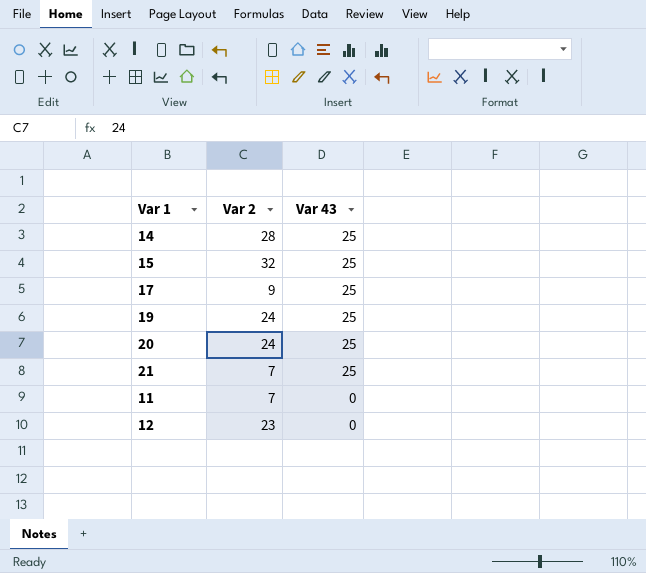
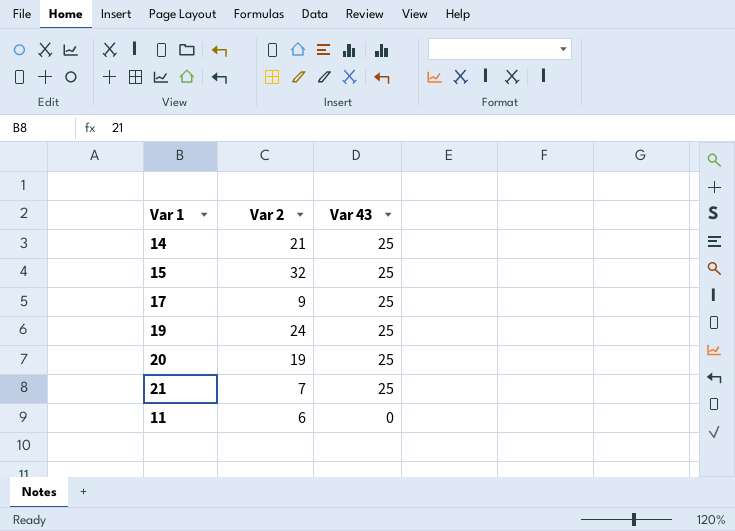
row 12: 23 | 0 -> none
14 | Var 2: 28 -> 21
20 | Var 2: 24 -> 19
11 | Var 2: 7 -> 6

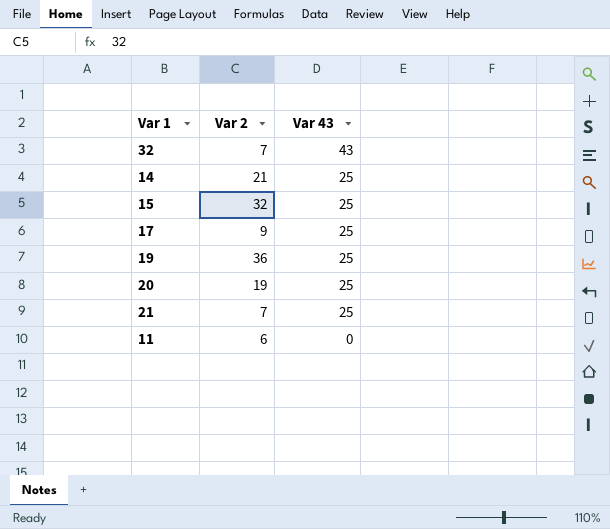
row 32: none -> 7 | 43
19 | Var 2: 24 -> 36

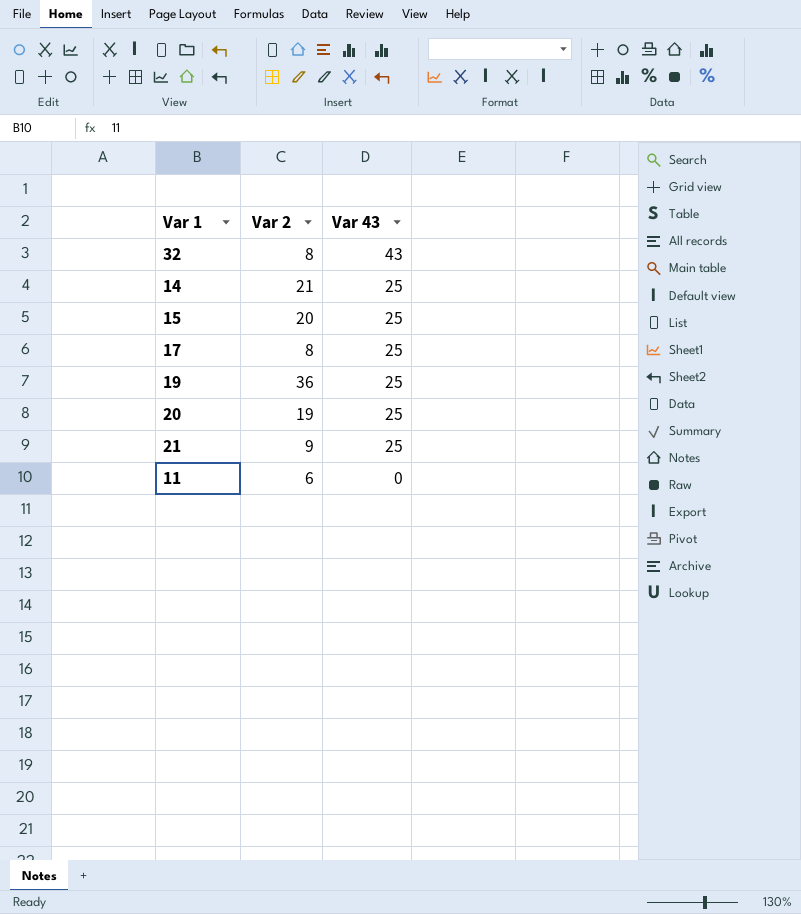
32 | Var 2: 7 -> 8
15 | Var 2: 32 -> 20
17 | Var 2: 9 -> 8
21 | Var 2: 7 -> 9

